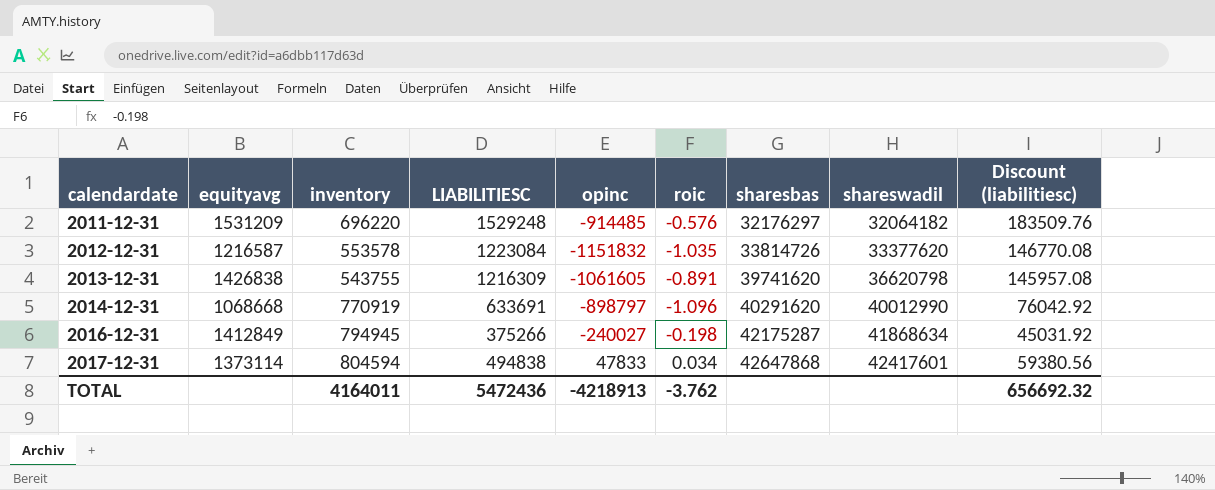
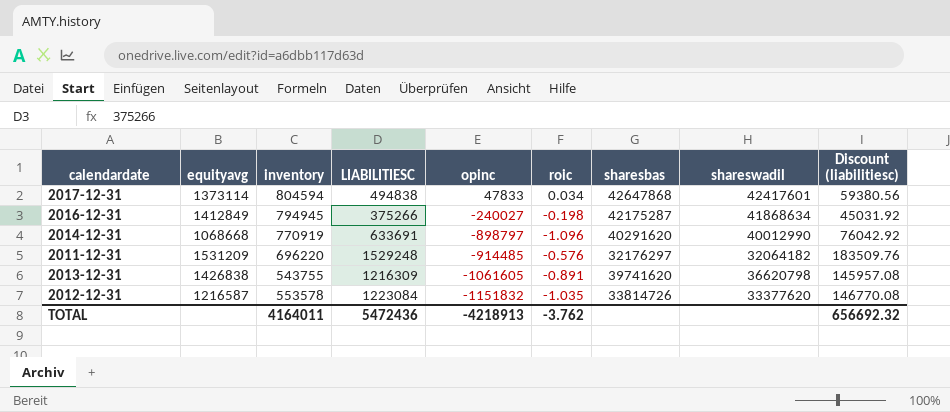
row order: calendardate ascending -> opinc descending

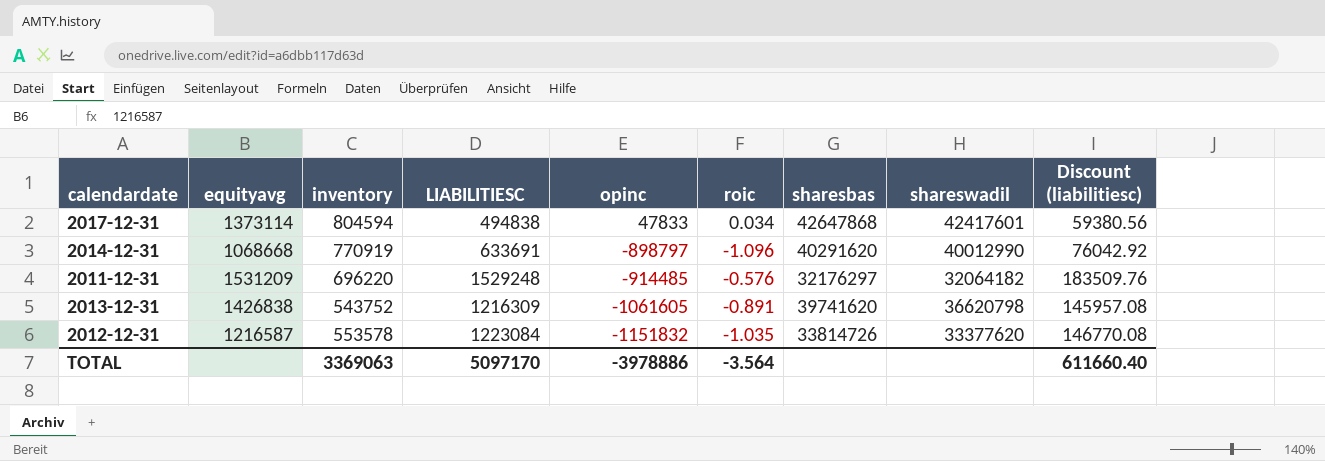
row 2016-12-31: 1412849 | 794945 | 375266 | -240027 | -0.198 | 42175287 | 41868634 | 45031.92 -> none
2013-12-31 | inventory: 543755 -> 543752
TOTAL | inventory: 4164011 -> 3369063
TOTAL | LIABILITIESC: 5472436 -> 5097170
TOTAL | opinc: -4218913 -> -3978886
TOTAL | roic: -3.762 -> -3.564
TOTAL | Discount (liabilitiesc): 656692.32 -> 611660.40

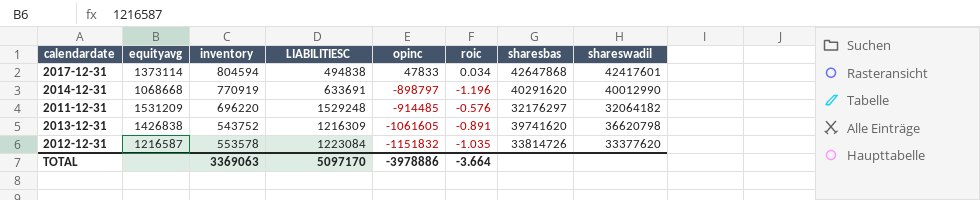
column Discount (liabilitiesc) | formula: [LIABILITIESC] * 0.12 -> none
2014-12-31 | roic: -1.096 -> -1.196
TOTAL | roic: -3.564 -> -3.664

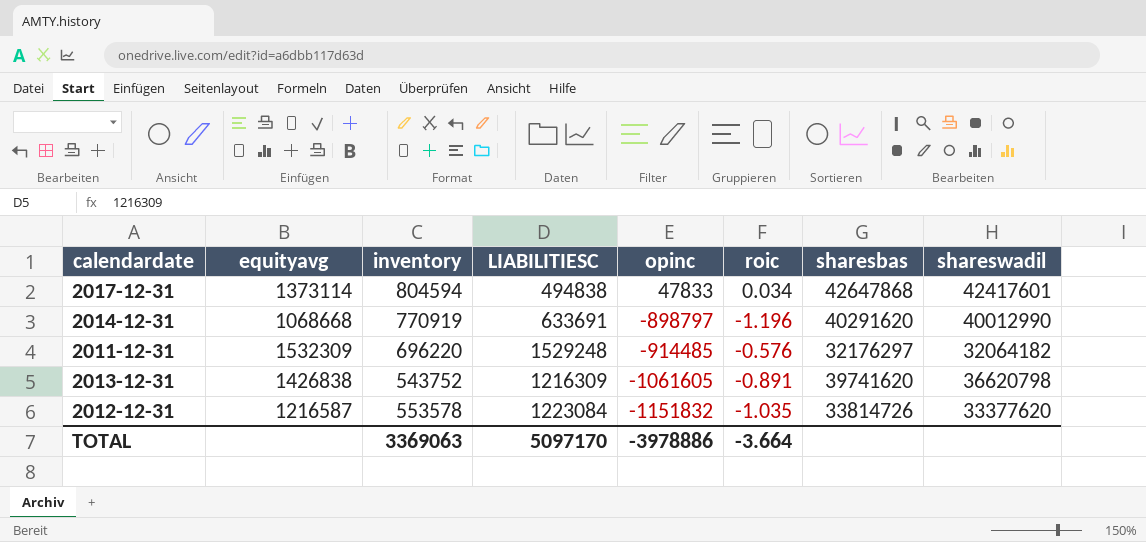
2011-12-31 | equityavg: 1531209 -> 1532309

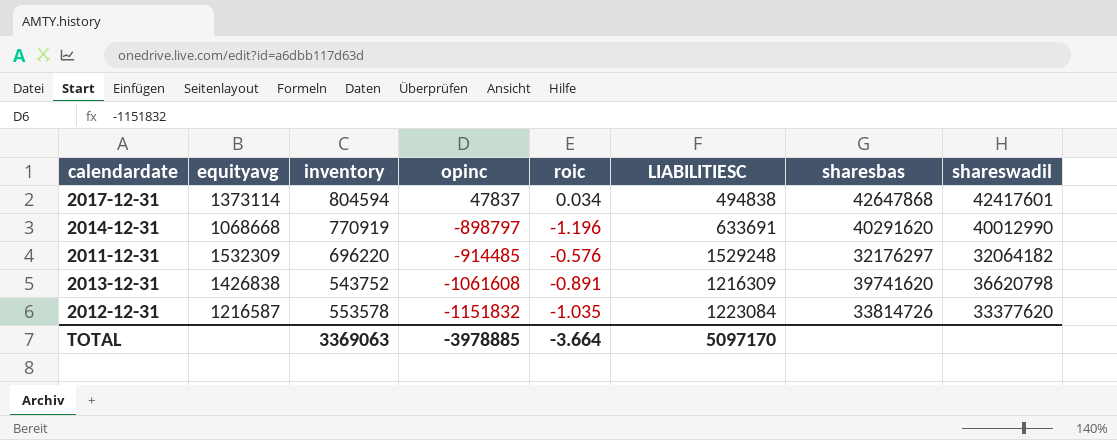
column LIABILITIESC | position: 4 -> 6
2017-12-31 | opinc: 47833 -> 47837
2013-12-31 | opinc: -1061605 -> -1061608
TOTAL | opinc: -3978886 -> -3978885

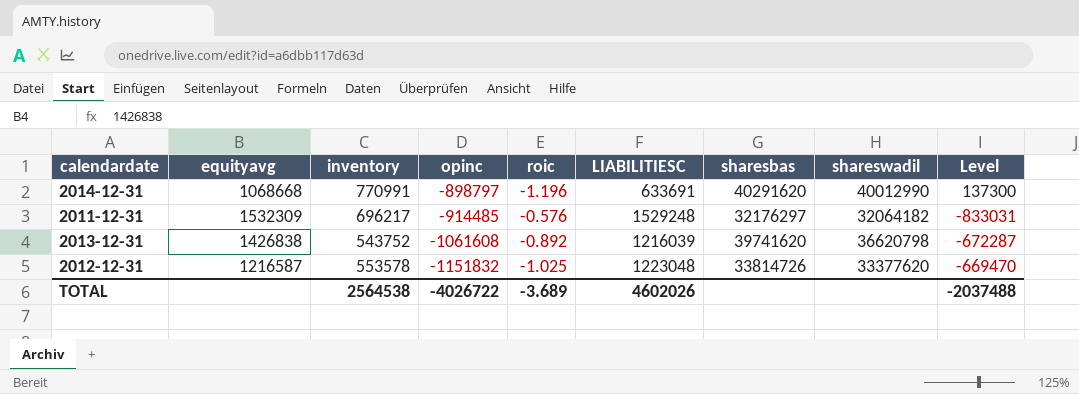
column Level | formula: none -> [inventory] - [LIABILITIESC]
row 2017-12-31: 1373114 | 804594 | 47837 | 0.034 | 494838 | 42647868 | 42417601 -> none
2014-12-31 | inventory: 770919 -> 770991
2011-12-31 | inventory: 696220 -> 696217
2013-12-31 | roic: -0.891 -> -0.892
2013-12-31 | LIABILITIESC: 1216309 -> 1216039
2012-12-31 | roic: -1.035 -> -1.025
2012-12-31 | LIABILITIESC: 1223084 -> 1223048
TOTAL | inventory: 3369063 -> 2564538
TOTAL | opinc: -3978885 -> -4026722
TOTAL | roic: -3.664 -> -3.689
TOTAL | LIABILITIESC: 5097170 -> 4602026

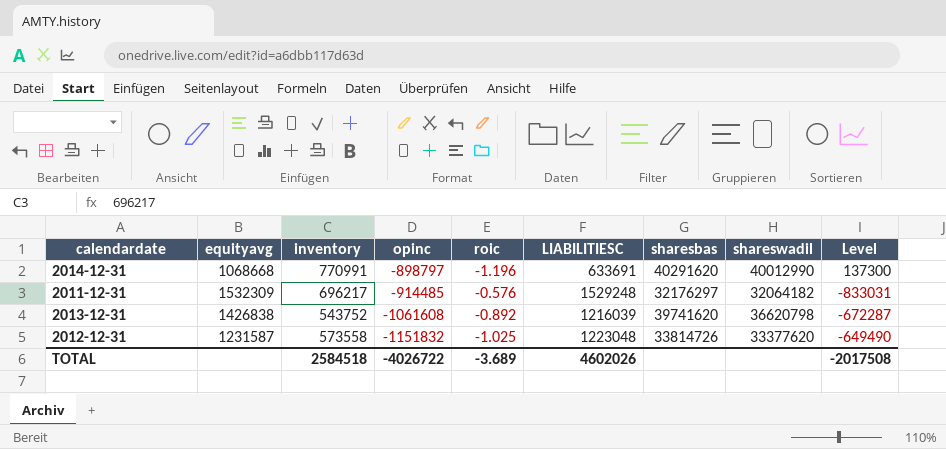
2012-12-31 | equityavg: 1216587 -> 1231587
2012-12-31 | inventory: 553578 -> 573558
2012-12-31 | Level: -669470 -> -649490
TOTAL | inventory: 2564538 -> 2584518
TOTAL | Level: -2037488 -> -2017508

